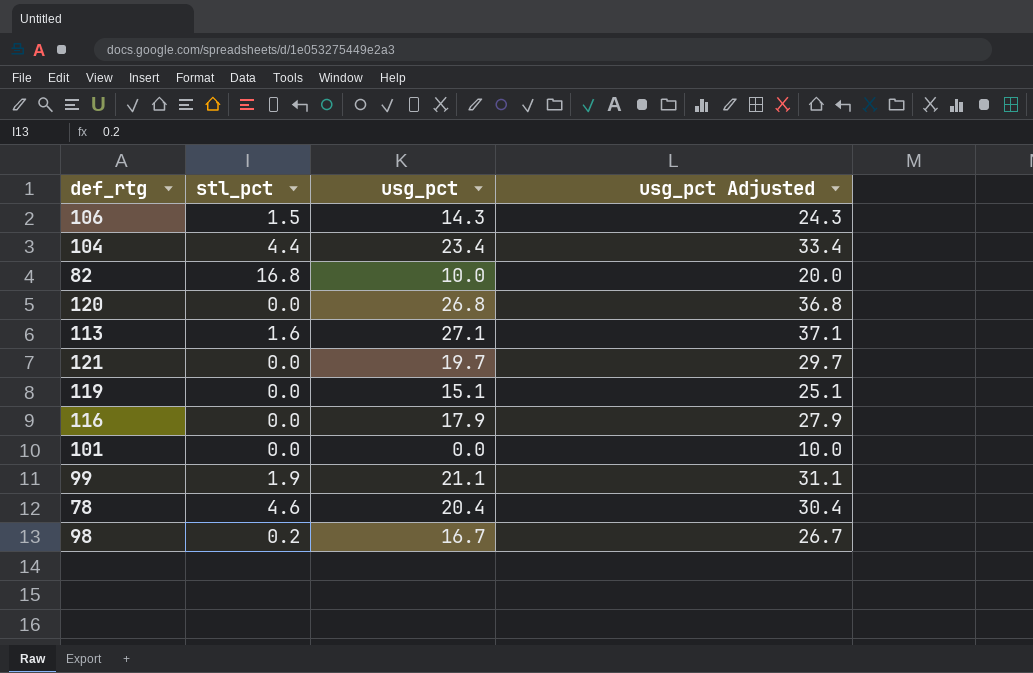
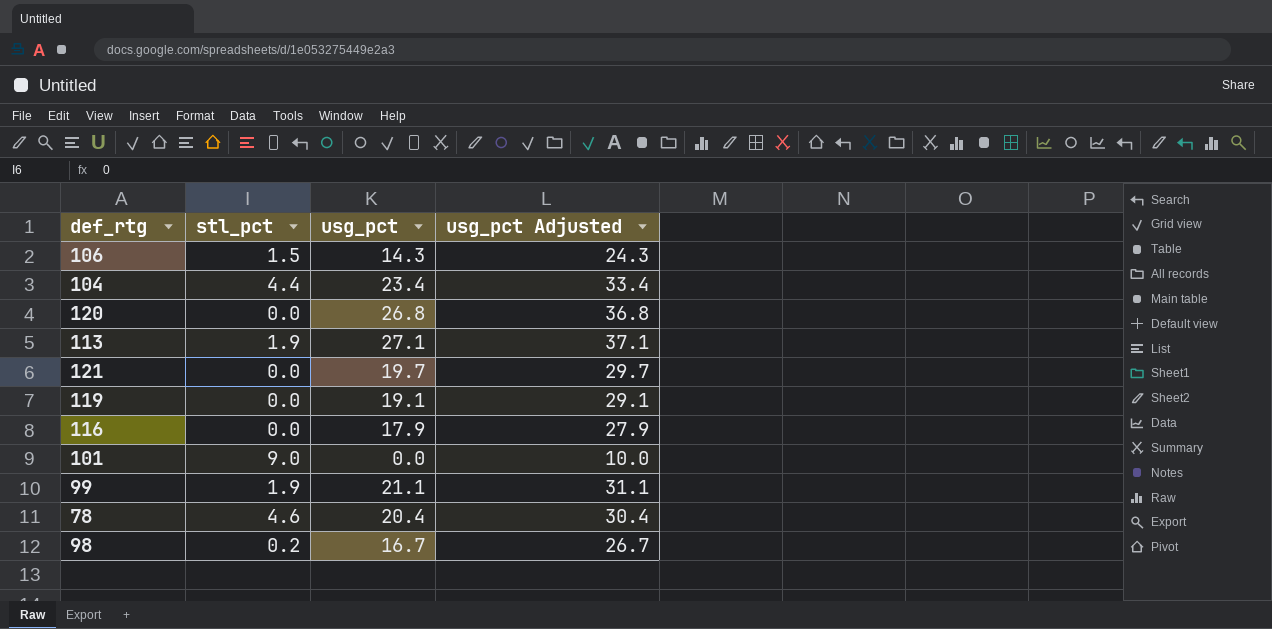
row 82: 16.8 | 10.0 | 20.0 -> none
113 | stl_pct: 1.6 -> 1.9
119 | usg_pct: 15.1 -> 19.1
119 | usg_pct Adjusted: 25.1 -> 29.1
101 | stl_pct: 0.0 -> 9.0

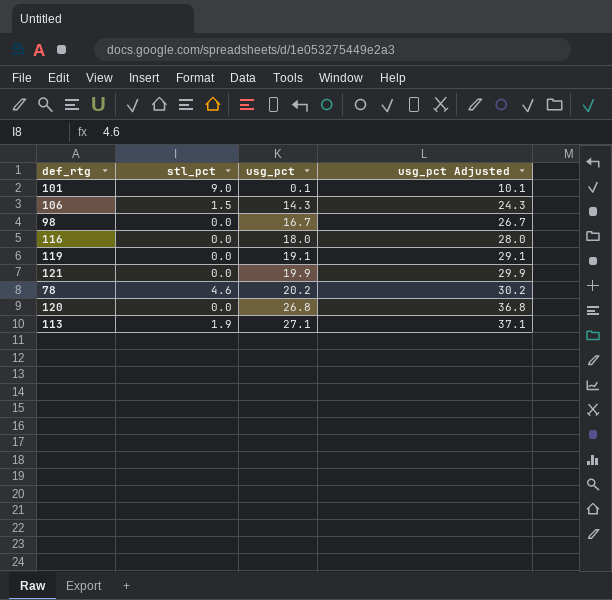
row order: none -> usg_pct ascending
row 104: 4.4 | 23.4 | 33.4 -> none
row 99: 1.9 | 21.1 | 31.1 -> none
101 | usg_pct: 0.0 -> 0.1
101 | usg_pct Adjusted: 10.0 -> 10.1
98 | stl_pct: 0.2 -> 0.0
116 | usg_pct: 17.9 -> 18.0
116 | usg_pct Adjusted: 27.9 -> 28.0
121 | usg_pct: 19.7 -> 19.9
121 | usg_pct Adjusted: 29.7 -> 29.9
78 | usg_pct: 20.4 -> 20.2
78 | usg_pct Adjusted: 30.4 -> 30.2

